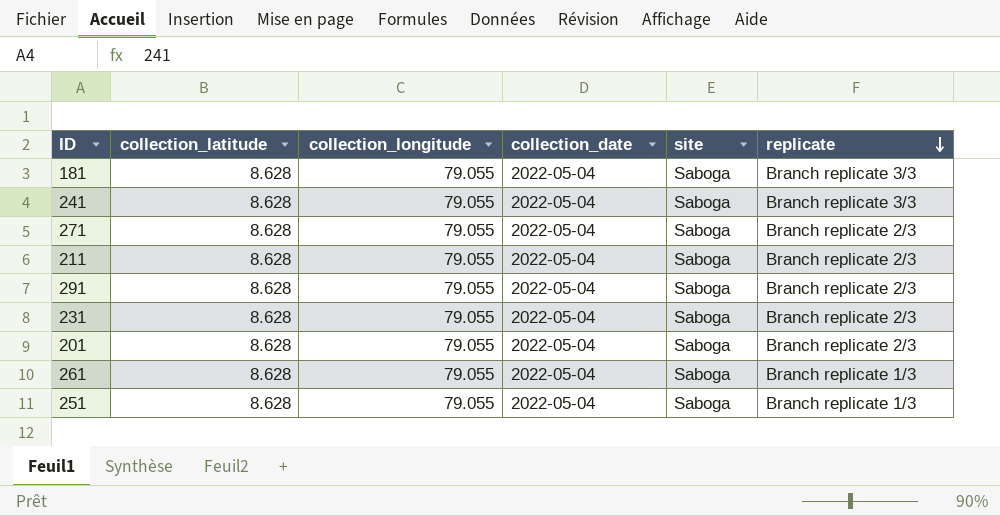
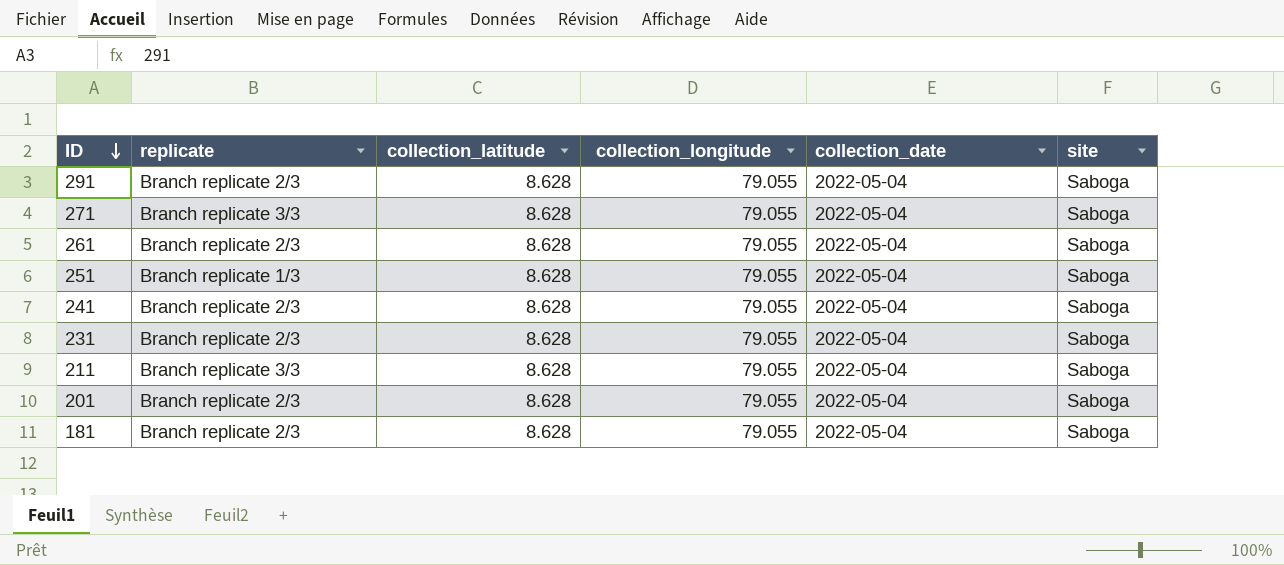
row order: replicate descending -> ID descending
column replicate | position: 6 -> 2
271 | replicate: Branch replicate 2/3 -> Branch replicate 3/3
261 | replicate: Branch replicate 1/3 -> Branch replicate 2/3
241 | replicate: Branch replicate 3/3 -> Branch replicate 2/3
211 | replicate: Branch replicate 2/3 -> Branch replicate 3/3
181 | replicate: Branch replicate 3/3 -> Branch replicate 2/3

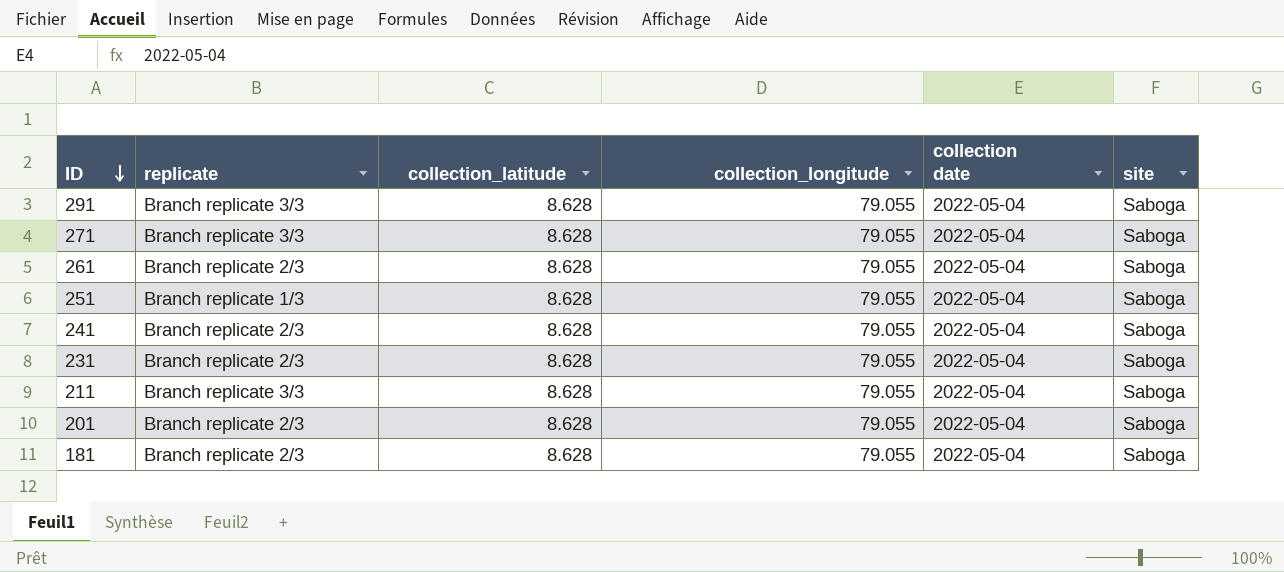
column name: collection_date -> collection date
291 | replicate: Branch replicate 2/3 -> Branch replicate 3/3

